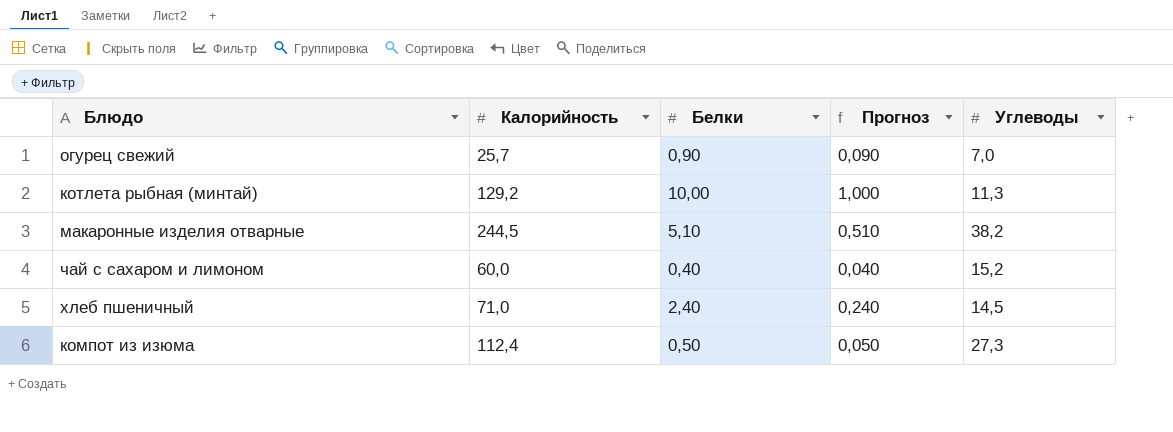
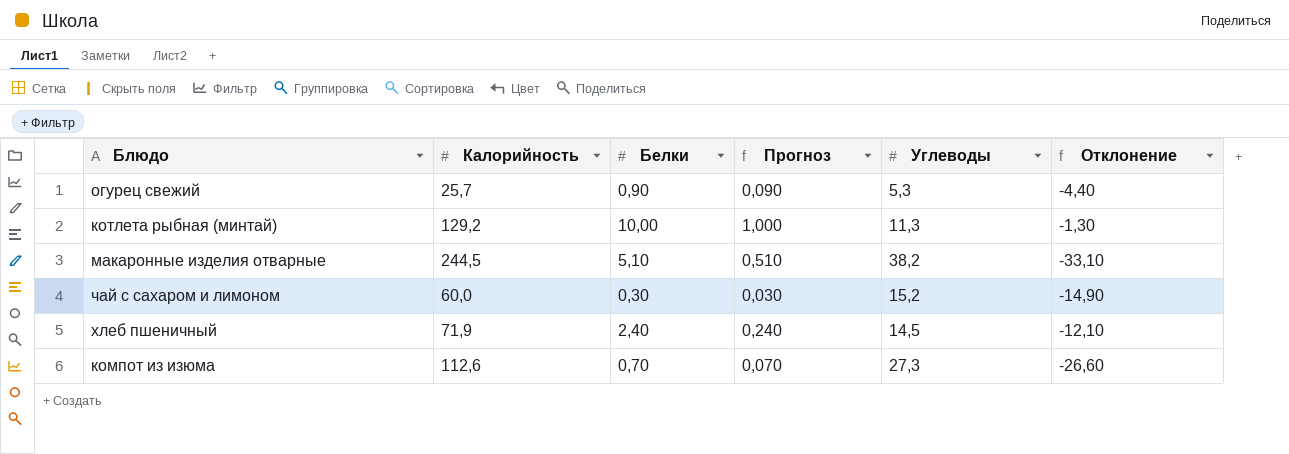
column Отклонение | formula: none -> [Белки] - [Углеводы]
огурец свежий | Углеводы: 7,0 -> 5,3
чай с сахаром и лимоном | Белки: 0,40 -> 0,30
чай с сахаром и лимоном | Прогноз: 0,040 -> 0,030
хлеб пшеничный | Калорийность: 71,0 -> 71,9
компот из изюма | Калорийность: 112,4 -> 112,6
компот из изюма | Белки: 0,50 -> 0,70
компот из изюма | Прогноз: 0,050 -> 0,070

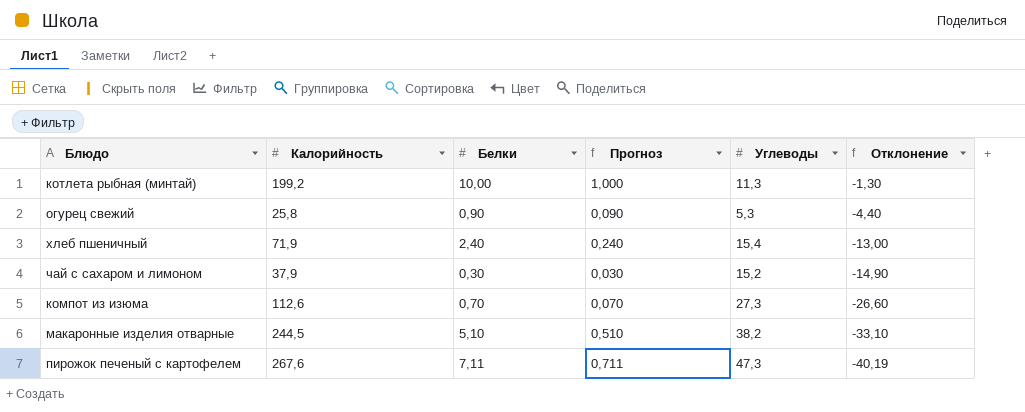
row order: none -> Отклонение descending
котлета рыбная (минтай) | Калорийность: 129,2 -> 199,2
огурец свежий | Калорийность: 25,7 -> 25,8
хлеб пшеничный | Углеводы: 14,5 -> 15,4
хлеб пшеничный | Отклонение: -12,10 -> -13,00
чай с сахаром и лимоном | Калорийность: 60,0 -> 37,9
row пирожок печеный с картофелем: none -> 267,6 | 7,11 | 0,711 | 47,3 | -40,19

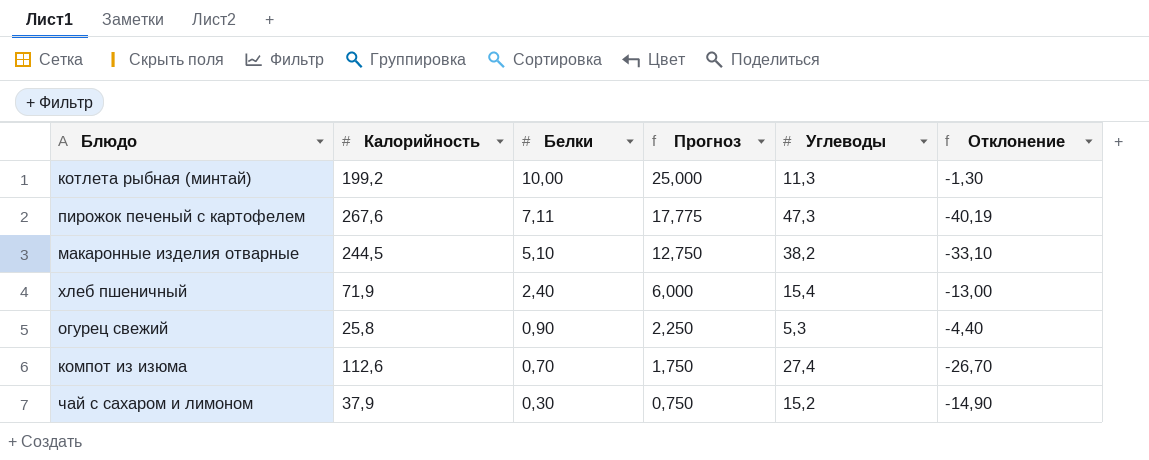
row order: Отклонение descending -> Белки descending
column Прогноз | formula: [Белки] * 0,1 -> [Белки] * 2,5
компот из изюма | Углеводы: 27,3 -> 27,4
компот из изюма | Отклонение: -26,60 -> -26,70

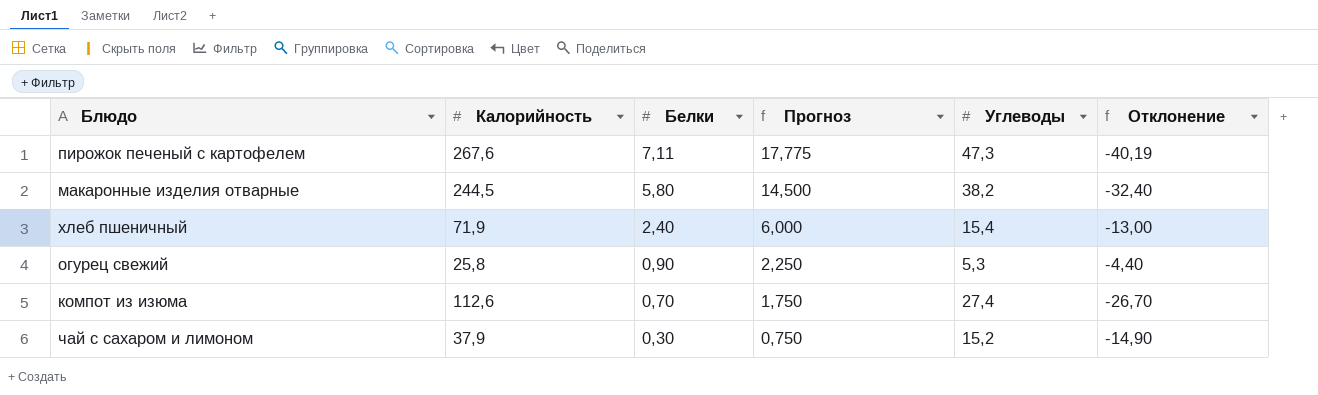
row котлета рыбная (минтай): 199,2 | 10,00 | 25,000 | 11,3 | -1,30 -> none
макаронные изделия отварные | Белки: 5,10 -> 5,80
макаронные изделия отварные | Прогноз: 12,750 -> 14,500
макаронные изделия отварные | Отклонение: -33,10 -> -32,40

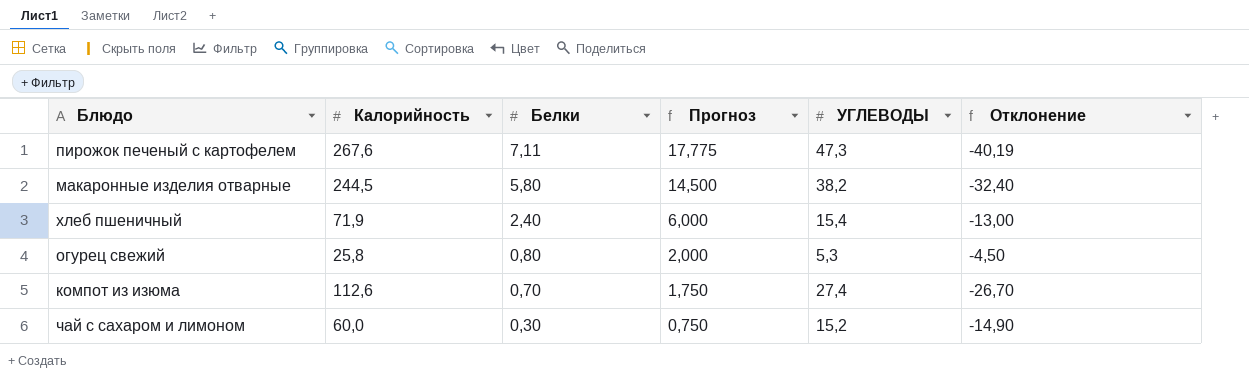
column name: Углеводы -> УГЛЕВОДЫ
огурец свежий | Белки: 0,90 -> 0,80
огурец свежий | Прогноз: 2,250 -> 2,000
огурец свежий | Отклонение: -4,40 -> -4,50
чай с сахаром и лимоном | Калорийность: 37,9 -> 60,0

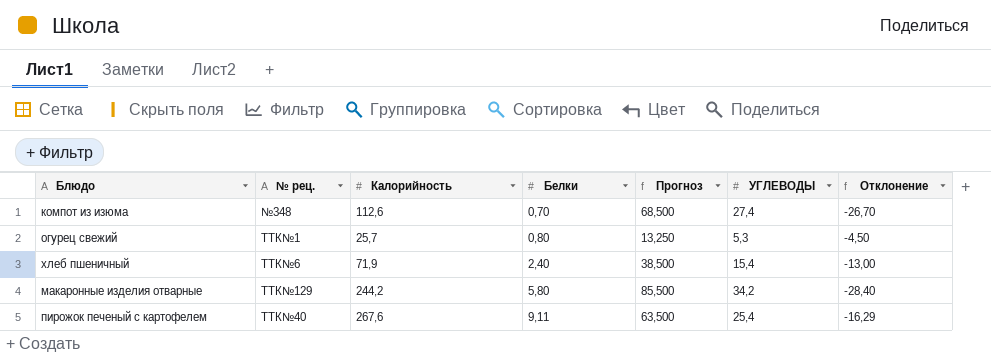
row order: Белки descending -> Белки ascending
column № рец. | position: none -> 2
column Прогноз | formula: [Белки] * 2,5 -> [УГЛЕВОДЫ] * 2,5
row чай с сахаром и лимоном: 60,0 | 0,30 | 0,750 | 15,2 | -14,90 -> none
огурец свежий | Калорийность: 25,8 -> 25,7
макаронные изделия отварные | Калорийность: 244,5 -> 244,2
макаронные изделия отварные | УГЛЕВОДЫ: 38,2 -> 34,2
макаронные изделия отварные | Отклонение: -32,40 -> -28,40
пирожок печеный с картофелем | Белки: 7,11 -> 9,11
пирожок печеный с картофелем | УГЛЕВОДЫ: 47,3 -> 25,4
пирожок печеный с картофелем | Отклонение: -40,19 -> -16,29

